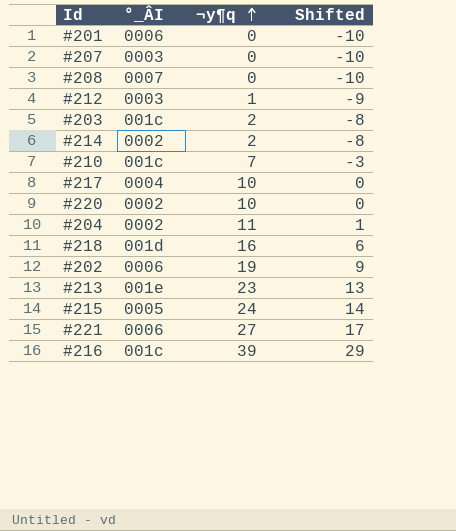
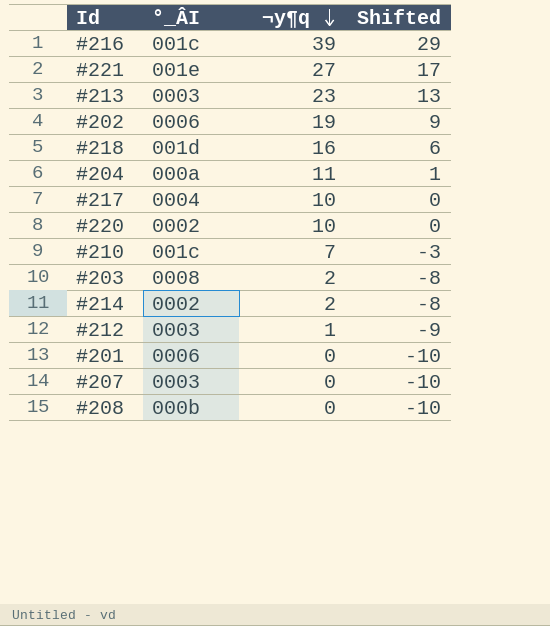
row order: ¬y¶q ascending -> ¬y¶q descending
row #215: 0005 | 24 | 14 -> none
#221 | °_ÂI: 0006 -> 001e
#213 | °_ÂI: 001e -> 0003
#204 | °_ÂI: 0002 -> 000a
#203 | °_ÂI: 001c -> 0008
#208 | °_ÂI: 0007 -> 000b

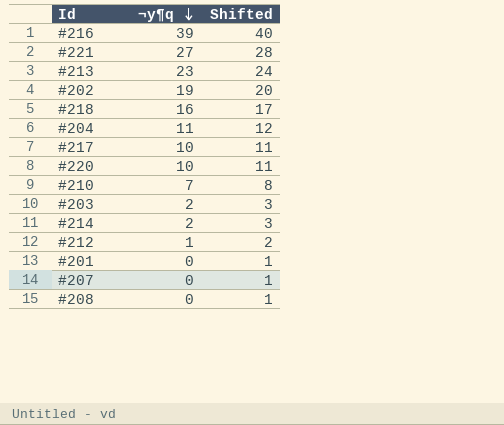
column °_ÂI | position: 2 -> none
column Shifted | formula: [¬y¶q] - 10 -> [¬y¶q] + 1

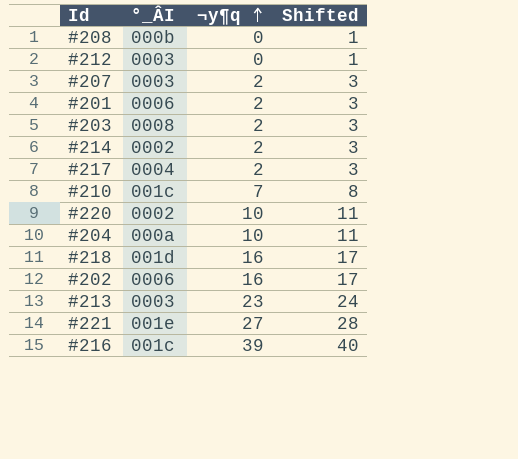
row order: ¬y¶q descending -> ¬y¶q ascending
column °_ÂI | position: none -> 2
#212 | ¬y¶q: 1 -> 0
#212 | Shifted: 2 -> 1
#207 | ¬y¶q: 0 -> 2
#207 | Shifted: 1 -> 3
#201 | ¬y¶q: 0 -> 2
#201 | Shifted: 1 -> 3
#217 | ¬y¶q: 10 -> 2
#217 | Shifted: 11 -> 3
#204 | ¬y¶q: 11 -> 10
#204 | Shifted: 12 -> 11
#202 | ¬y¶q: 19 -> 16
#202 | Shifted: 20 -> 17

